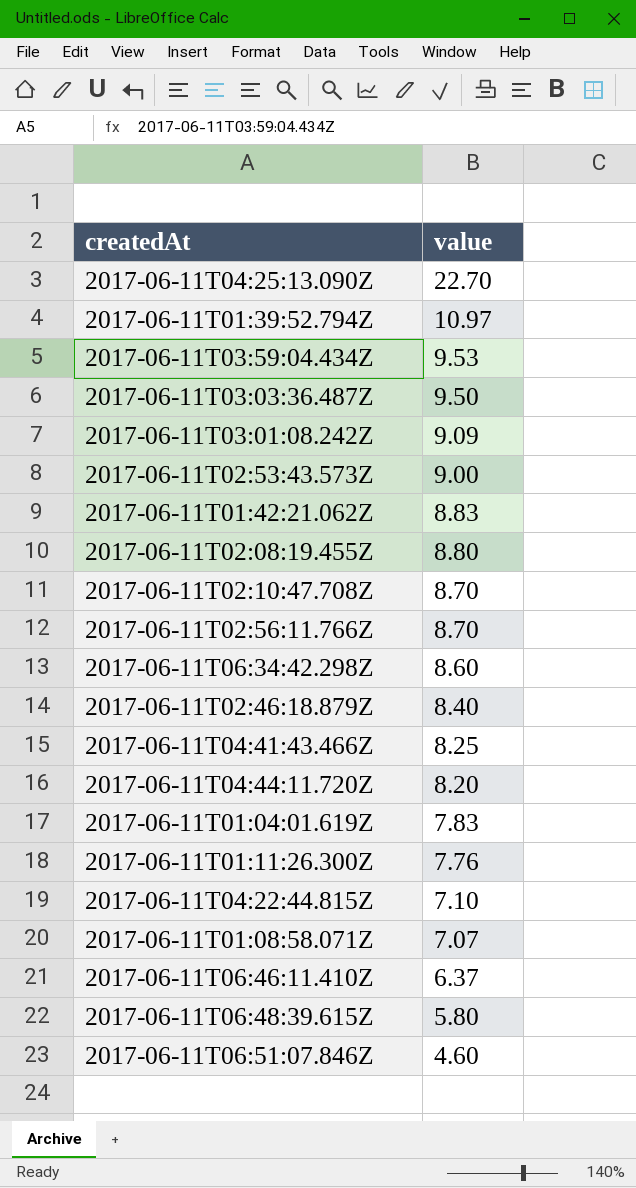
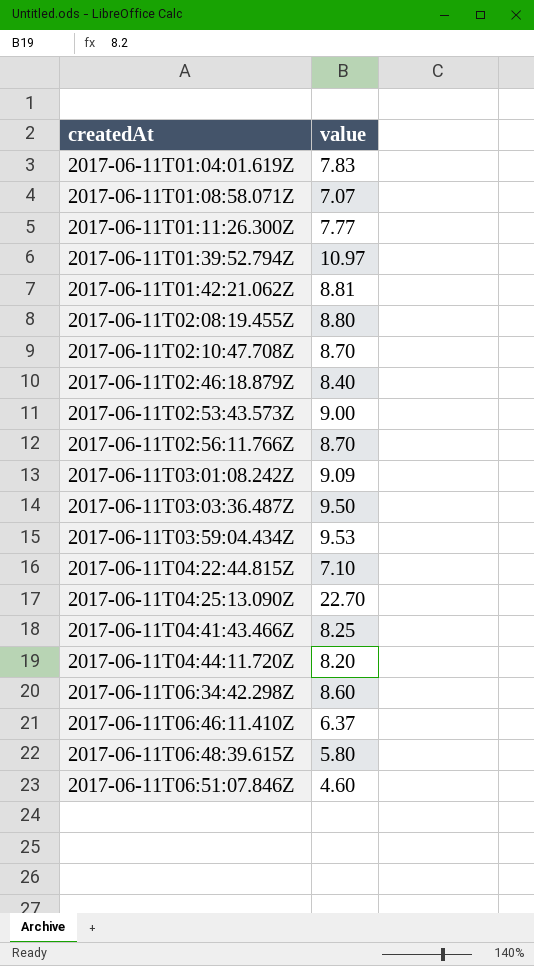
row order: value descending -> createdAt ascending
2017-06-11T01:11:26.300Z | value: 7.76 -> 7.77
2017-06-11T01:42:21.062Z | value: 8.83 -> 8.81

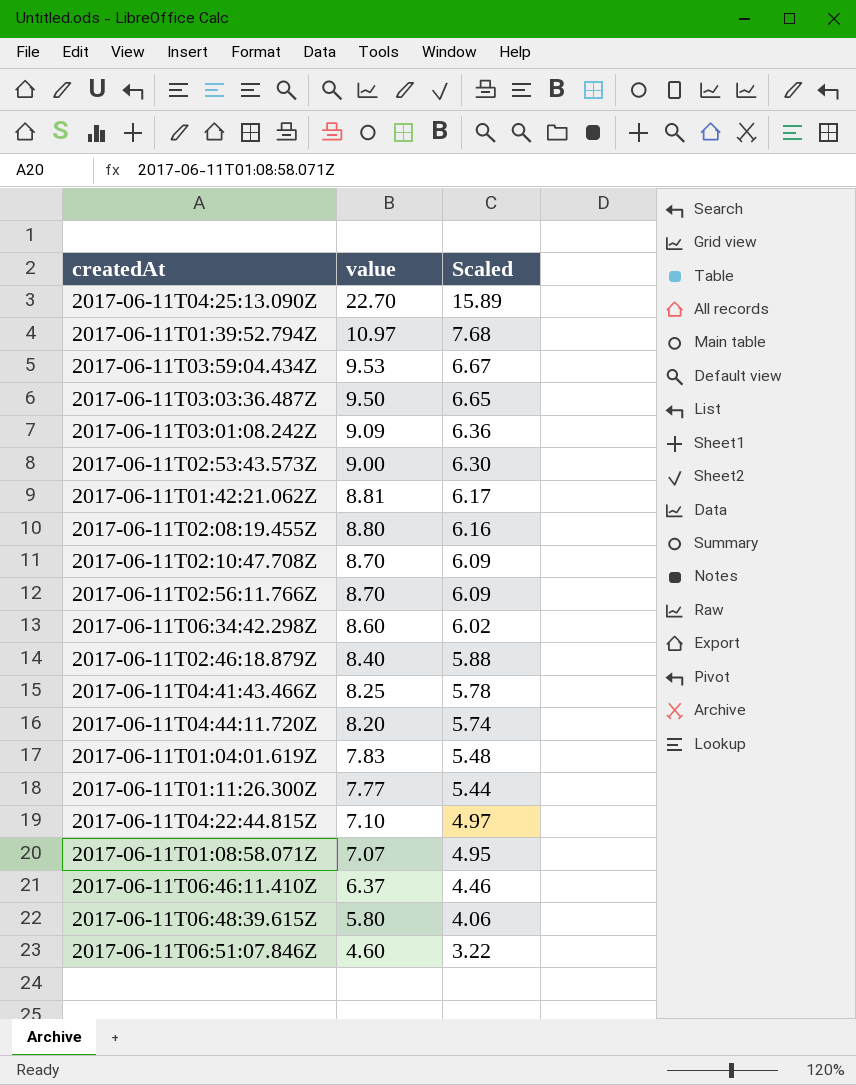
row order: createdAt ascending -> value descending
column Scaled | formula: none -> [value] * 0.7

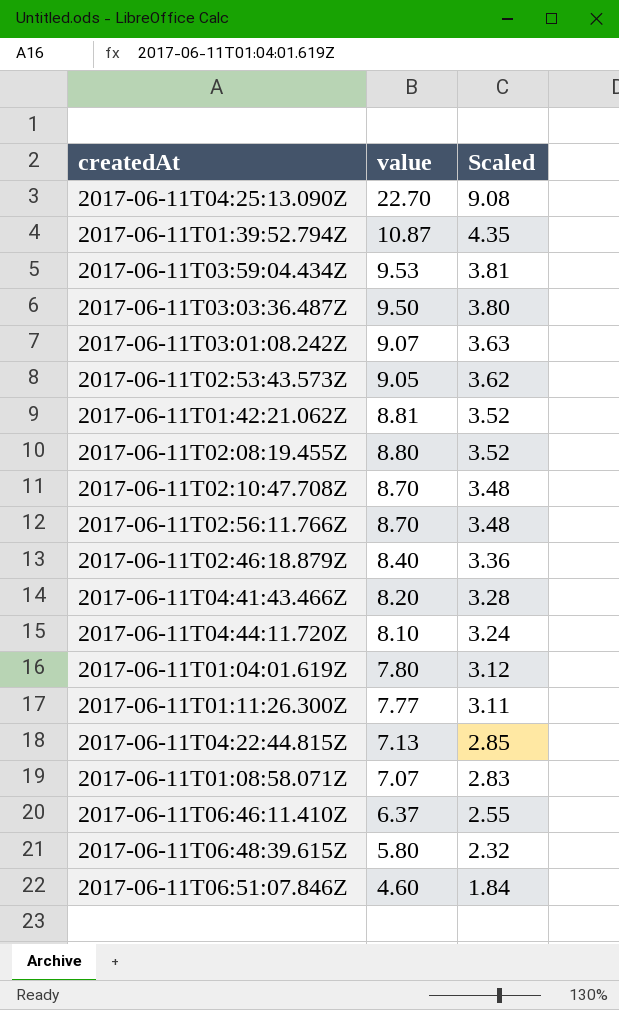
column Scaled | formula: [value] * 0.7 -> [value] * 0.4
row 2017-06-11T06:34:42.298Z: 8.60 | 6.02 -> none
2017-06-11T01:39:52.794Z | value: 10.97 -> 10.87
2017-06-11T03:01:08.242Z | value: 9.09 -> 9.07
2017-06-11T02:53:43.573Z | value: 9.00 -> 9.05
2017-06-11T04:41:43.466Z | value: 8.25 -> 8.20
2017-06-11T04:44:11.720Z | value: 8.20 -> 8.10
2017-06-11T01:04:01.619Z | value: 7.83 -> 7.80
2017-06-11T04:22:44.815Z | value: 7.10 -> 7.13

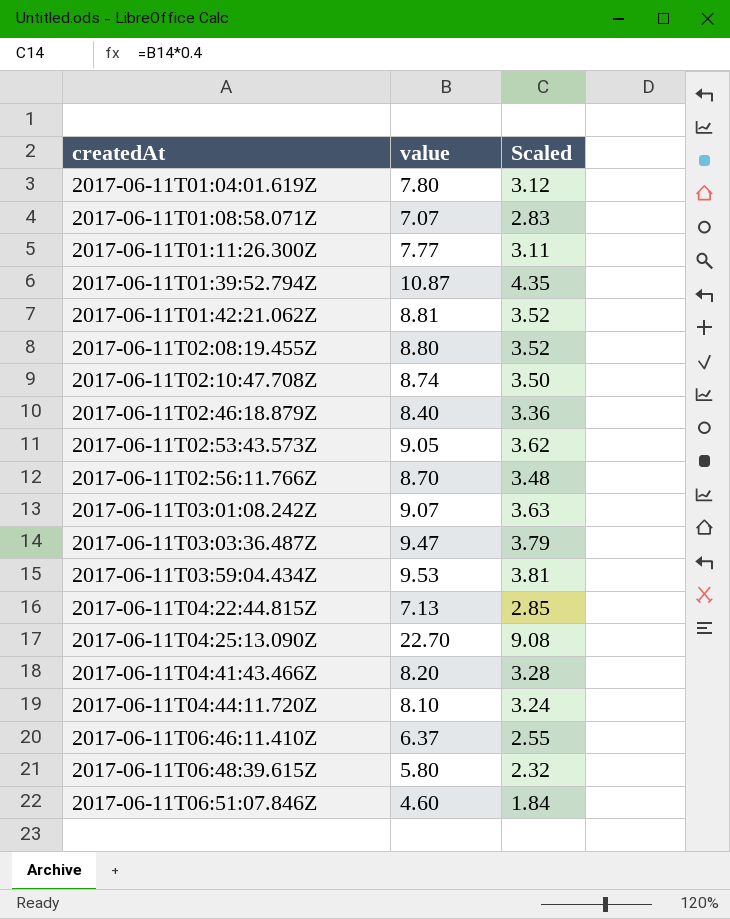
row order: value descending -> createdAt ascending
2017-06-11T02:10:47.708Z | value: 8.70 -> 8.74
2017-06-11T02:10:47.708Z | Scaled: 3.48 -> 3.50
2017-06-11T03:03:36.487Z | value: 9.50 -> 9.47
2017-06-11T03:03:36.487Z | Scaled: 3.80 -> 3.79

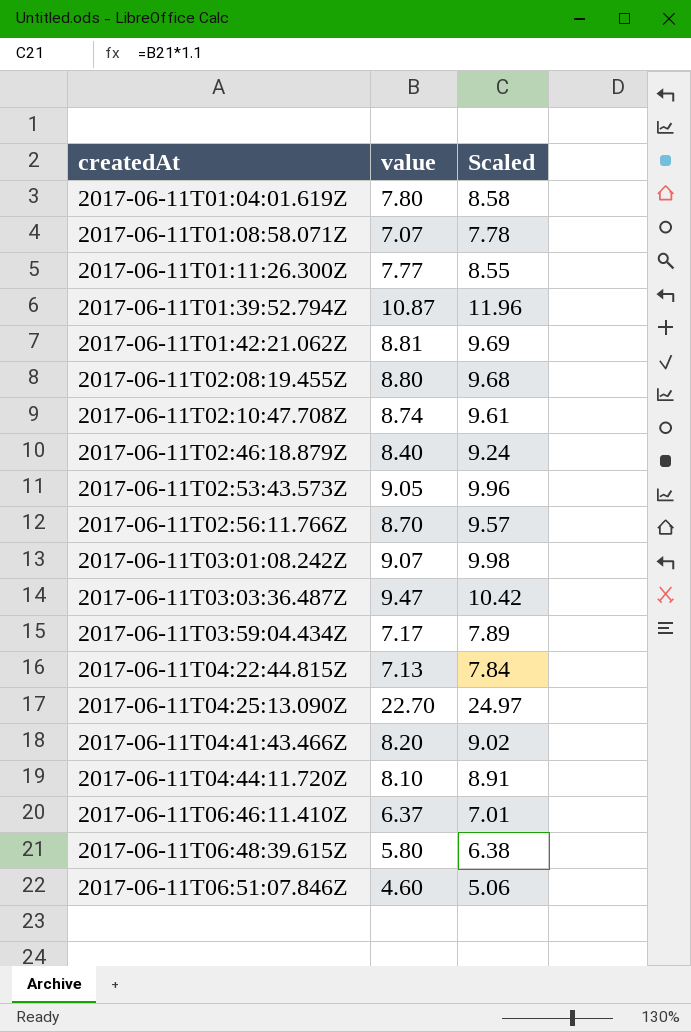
column Scaled | formula: [value] * 0.4 -> [value] * 1.1
2017-06-11T03:59:04.434Z | value: 9.53 -> 7.17

